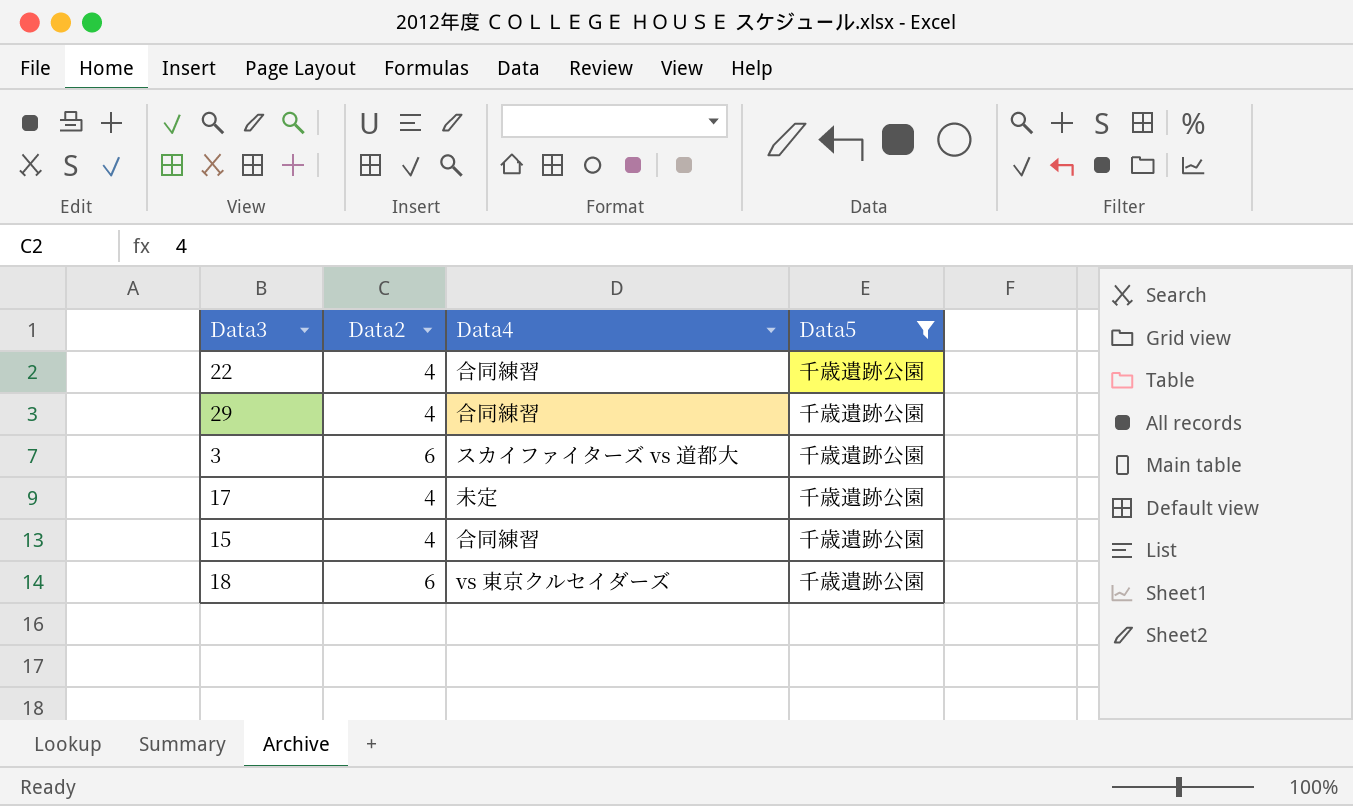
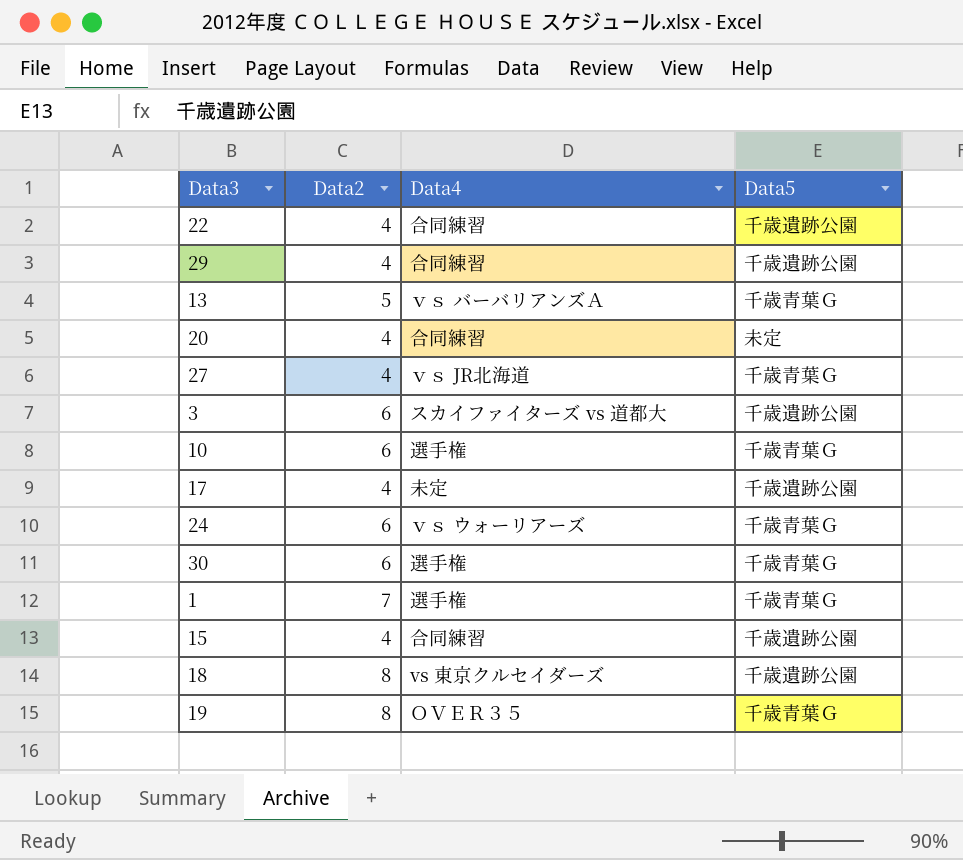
filter: Data5 = 千歳遺跡公園 -> none
18 | Data2: 6 -> 8

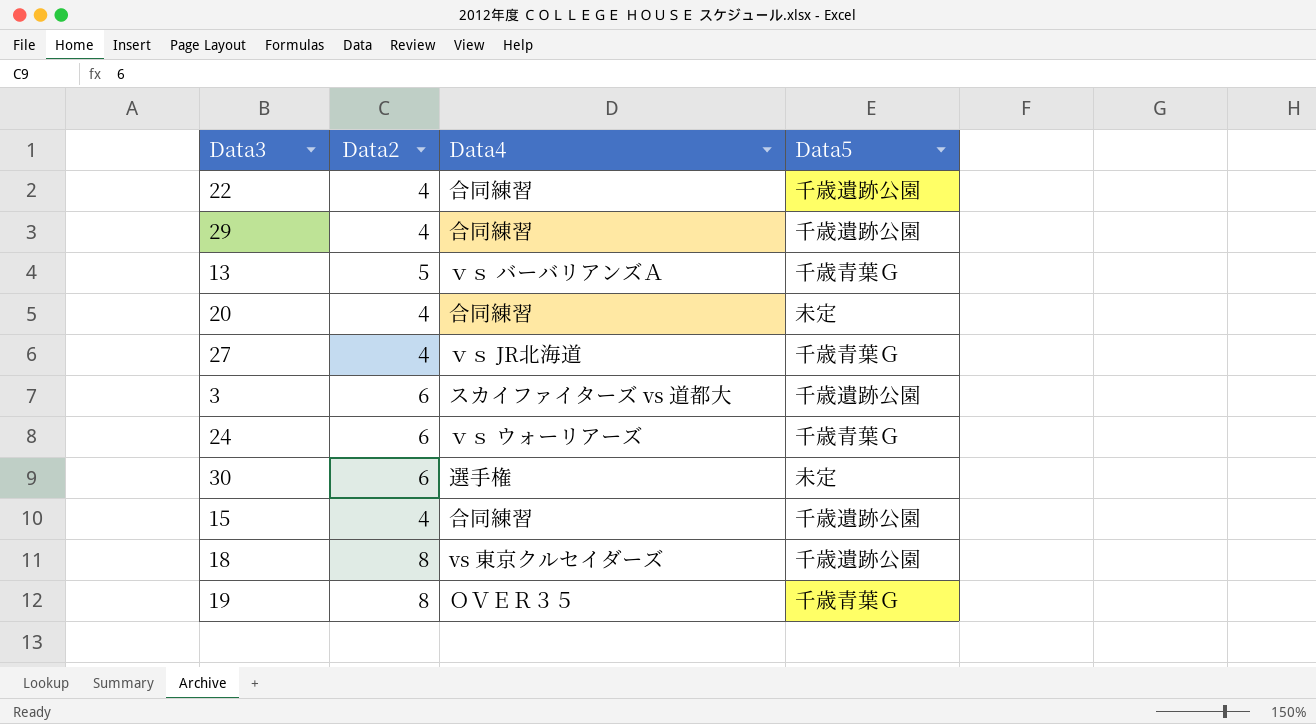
row 10: 6 | 選手権 | 千歳青葉Ｇ -> none
row 17: 4 | 未定 | 千歳遺跡公園 -> none
row 1: 7 | 選手権 | 千歳青葉Ｇ -> none
30 | Data5: 千歳青葉Ｇ -> 未定

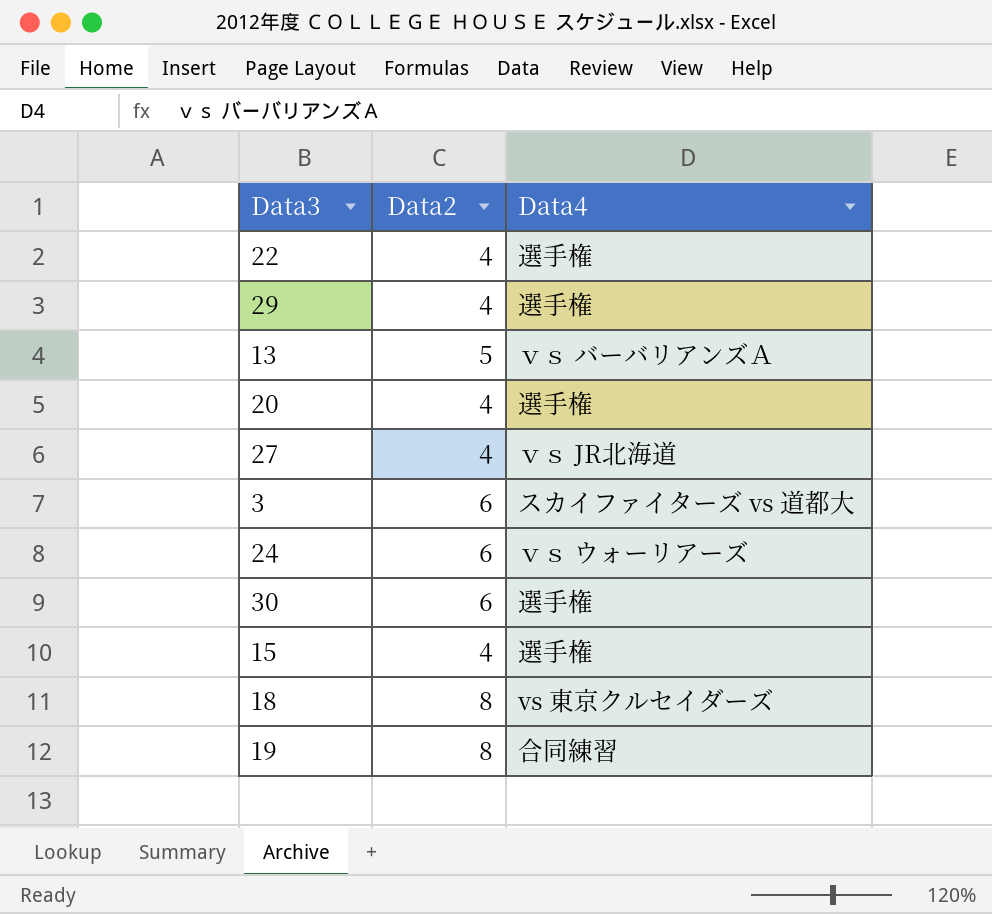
column Data5 | position: 4 -> none
22 | Data4: 合同練習 -> 選手権
29 | Data4: 合同練習 -> 選手権
20 | Data4: 合同練習 -> 選手権
15 | Data4: 合同練習 -> 選手権
19 | Data4: ＯＶＥＲ３５ -> 合同練習

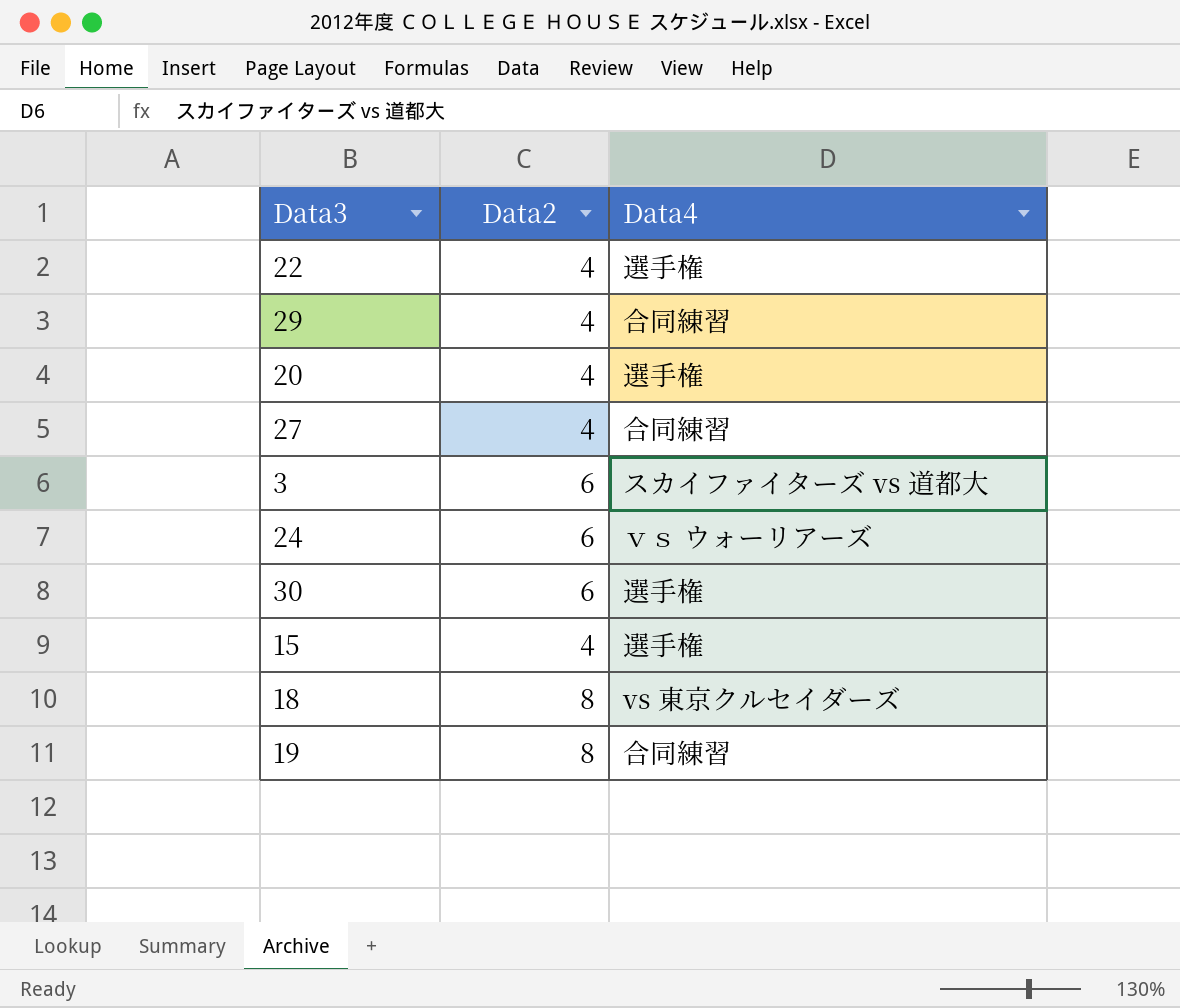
row 13: 5 | ｖｓ バーバリアンズＡ -> none
29 | Data4: 選手権 -> 合同練習
27 | Data4: ｖｓ JR北海道 -> 合同練習

